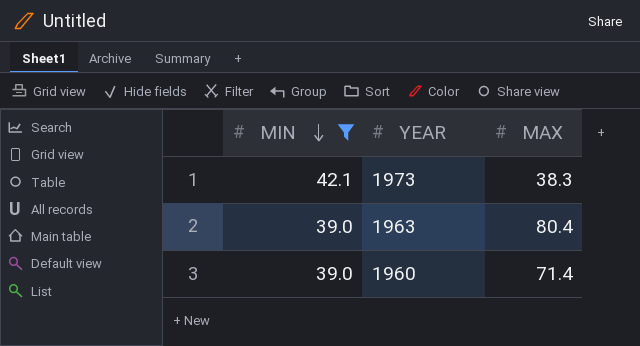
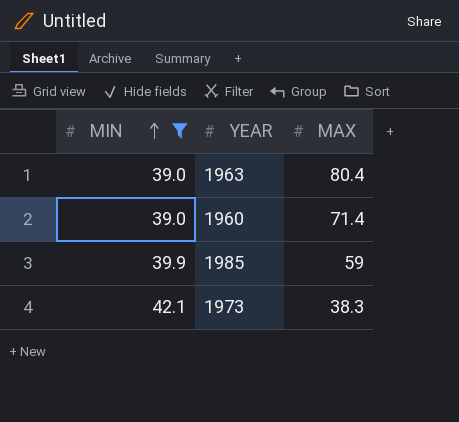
row order: MIN descending -> MIN ascending
row 1985: none -> 39.9 | 59

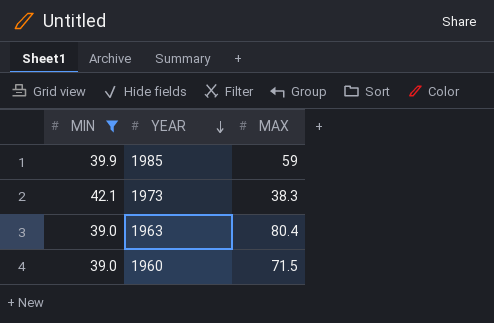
row order: MIN ascending -> YEAR descending
1960 | MAX: 71.4 -> 71.5

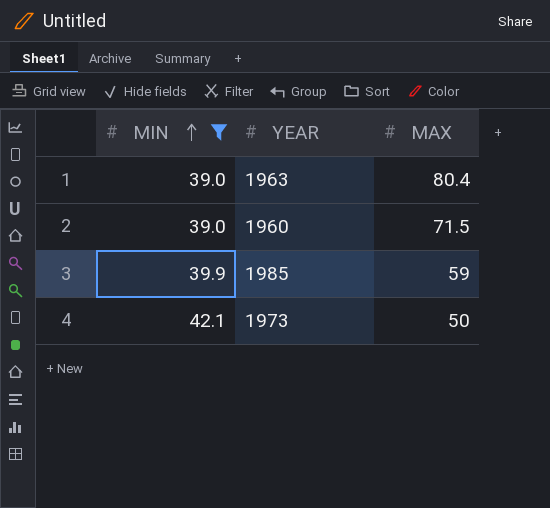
row order: YEAR descending -> MIN ascending
1973 | MAX: 38.3 -> 50

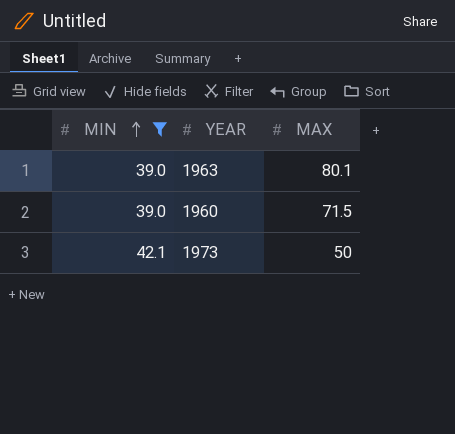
row 1985: 39.9 | 59 -> none
1963 | MAX: 80.4 -> 80.1

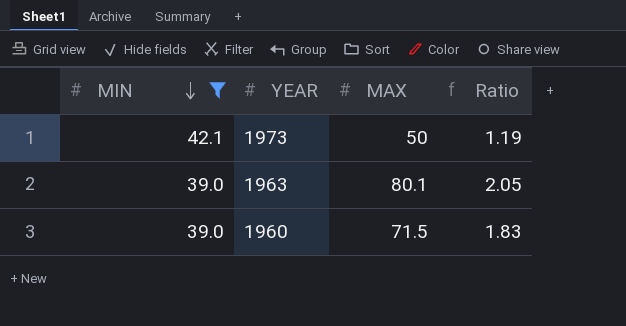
row order: MIN ascending -> MIN descending
column Ratio | formula: none -> [MAX] / [MIN]

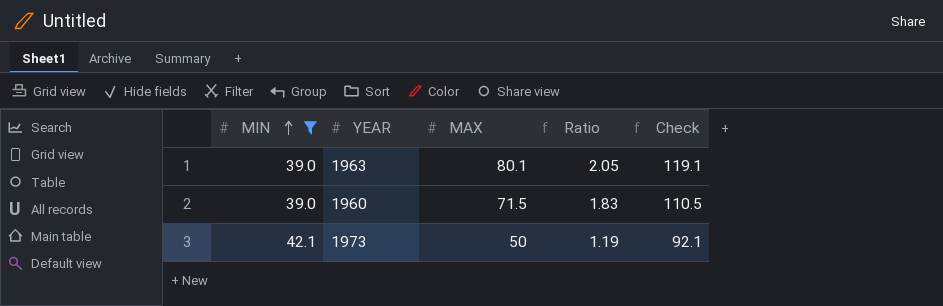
row order: MIN descending -> MIN ascending
column Check | formula: none -> [MIN] + [MAX]

